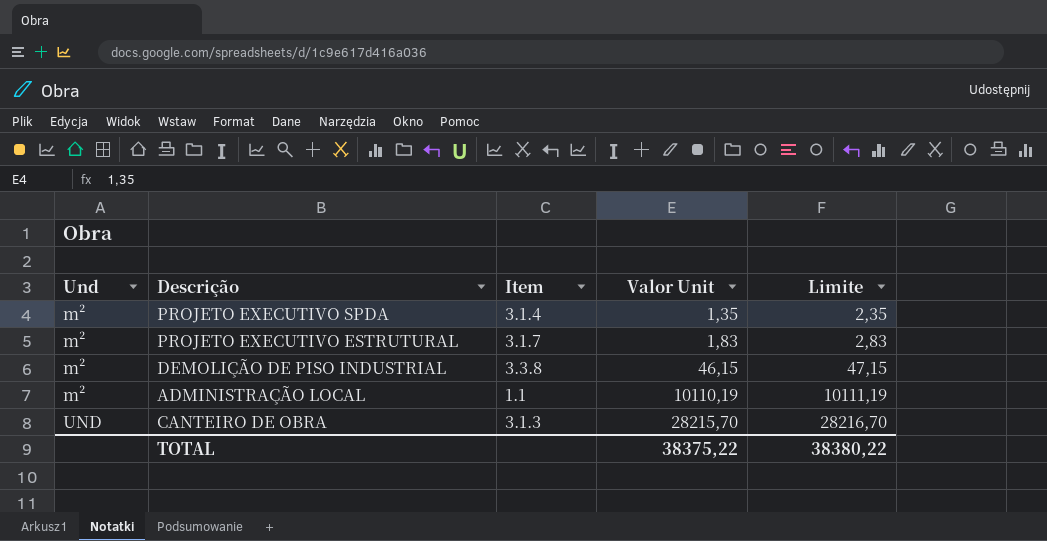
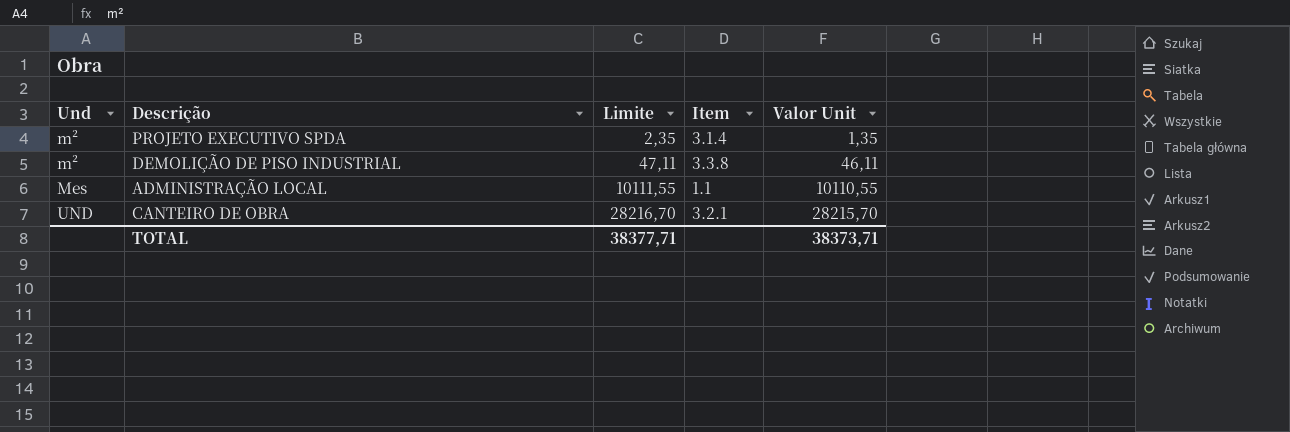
column Limite | position: 5 -> 3
row PROJETO EXECUTIVO ESTRUTURAL: m² | 3.1.7 | 1,83 | 2,83 -> none
DEMOLIÇÃO DE PISO INDUSTRIAL | Limite: 47,15 -> 47,11
DEMOLIÇÃO DE PISO INDUSTRIAL | Valor Unit: 46,15 -> 46,11
ADMINISTRAÇÃO LOCAL | Und: m² -> Mes
ADMINISTRAÇÃO LOCAL | Limite: 10111,19 -> 10111,55
ADMINISTRAÇÃO LOCAL | Valor Unit: 10110,19 -> 10110,55
CANTEIRO DE OBRA | Item: 3.1.3 -> 3.2.1
TOTAL | Limite: 38380,22 -> 38377,71
TOTAL | Valor Unit: 38375,22 -> 38373,71

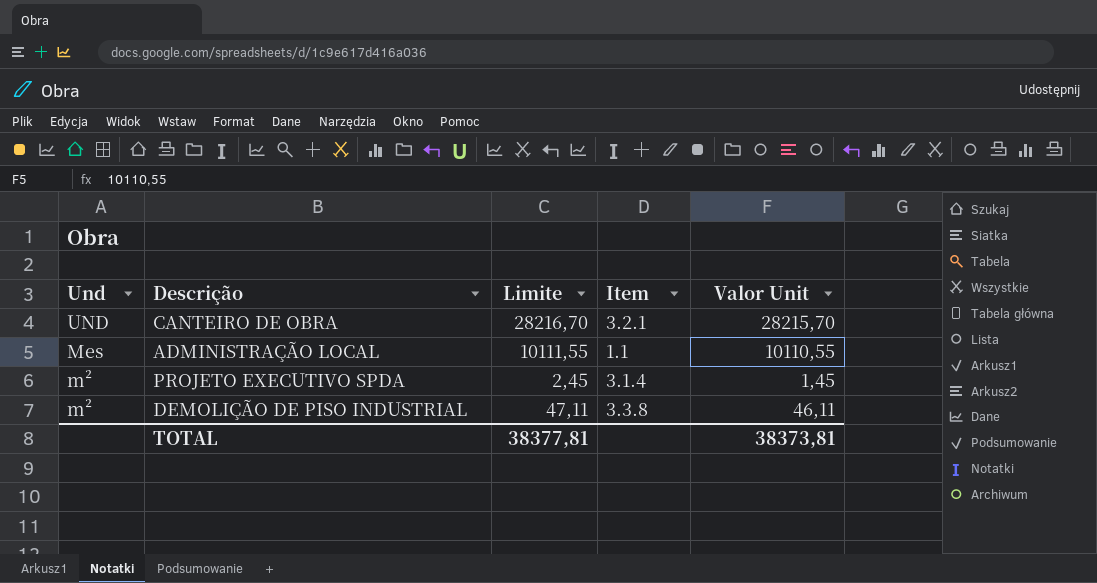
row order: Und ascending -> Und descending
PROJETO EXECUTIVO SPDA | Limite: 2,35 -> 2,45
PROJETO EXECUTIVO SPDA | Valor Unit: 1,35 -> 1,45
TOTAL | Limite: 38377,71 -> 38377,81
TOTAL | Valor Unit: 38373,71 -> 38373,81

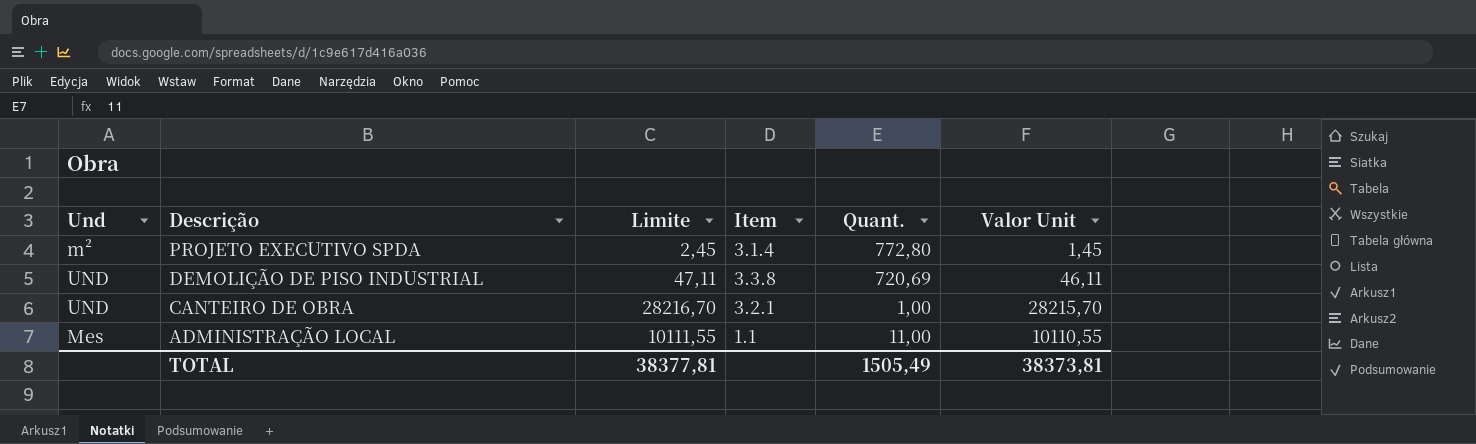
row order: Und descending -> Descrição descending
column Quant. | position: none -> 5
DEMOLIÇÃO DE PISO INDUSTRIAL | Und: m² -> UND

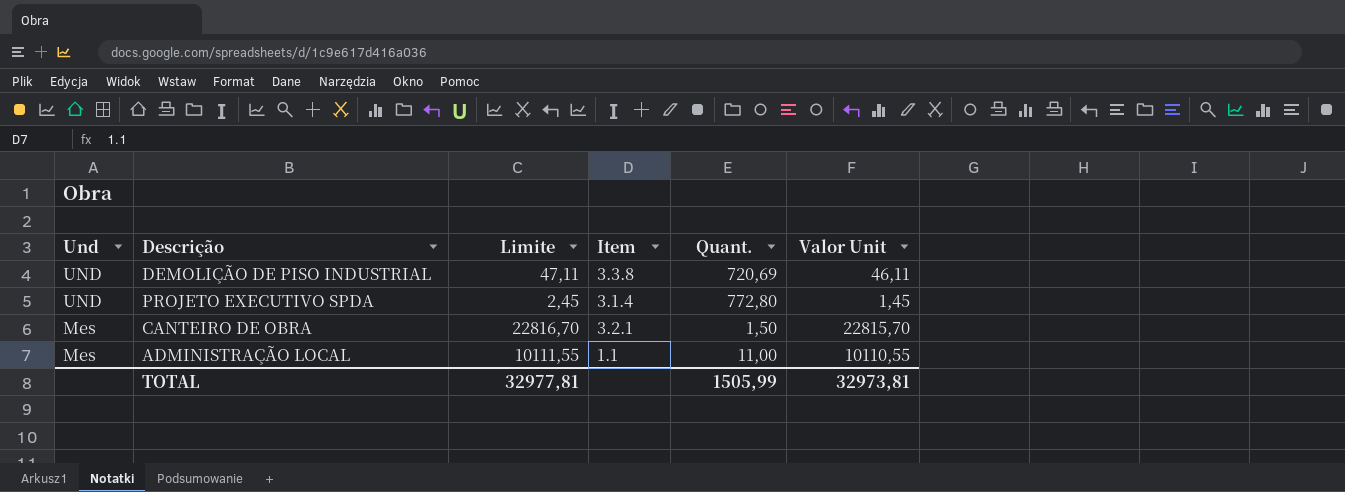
row order: Descrição descending -> Und descending
PROJETO EXECUTIVO SPDA | Und: m² -> UND
CANTEIRO DE OBRA | Und: UND -> Mes
CANTEIRO DE OBRA | Limite: 28216,70 -> 22816,70
CANTEIRO DE OBRA | Quant.: 1,00 -> 1,50
CANTEIRO DE OBRA | Valor Unit: 28215,70 -> 22815,70
TOTAL | Limite: 38377,81 -> 32977,81
TOTAL | Quant.: 1505,49 -> 1505,99
TOTAL | Valor Unit: 38373,81 -> 32973,81

